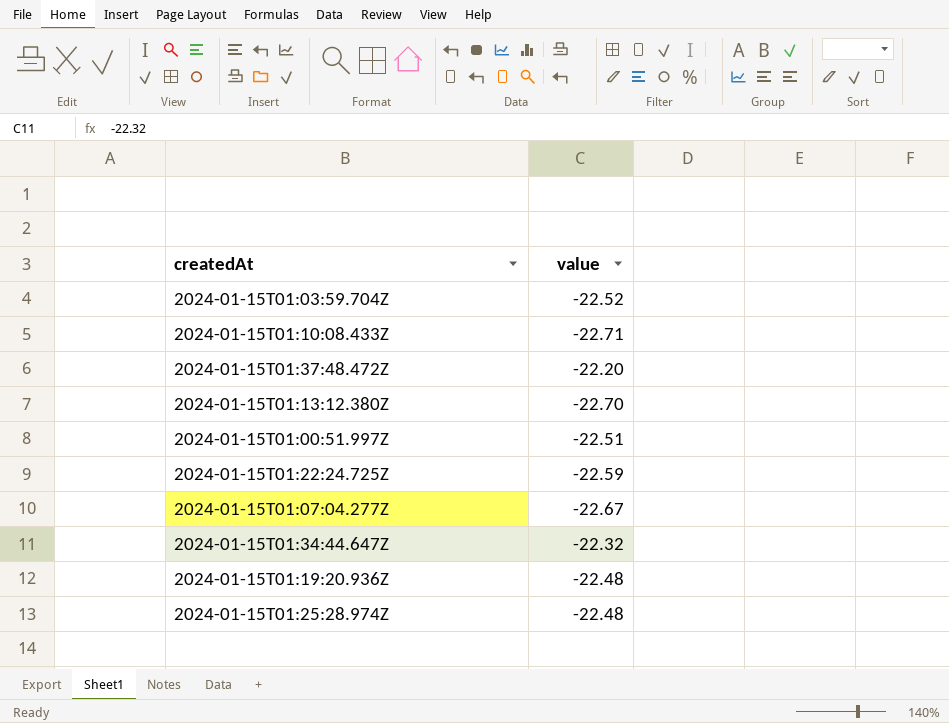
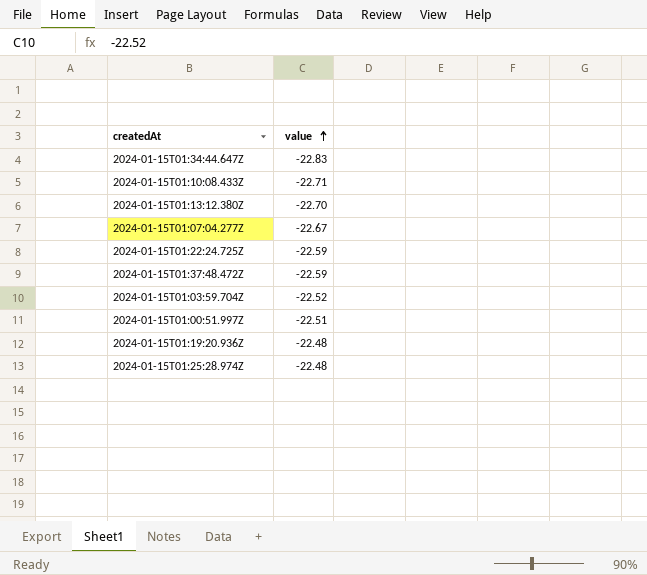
row order: none -> value ascending
2024-01-15T01:34:44.647Z | value: -22.32 -> -22.83
2024-01-15T01:37:48.472Z | value: -22.20 -> -22.59

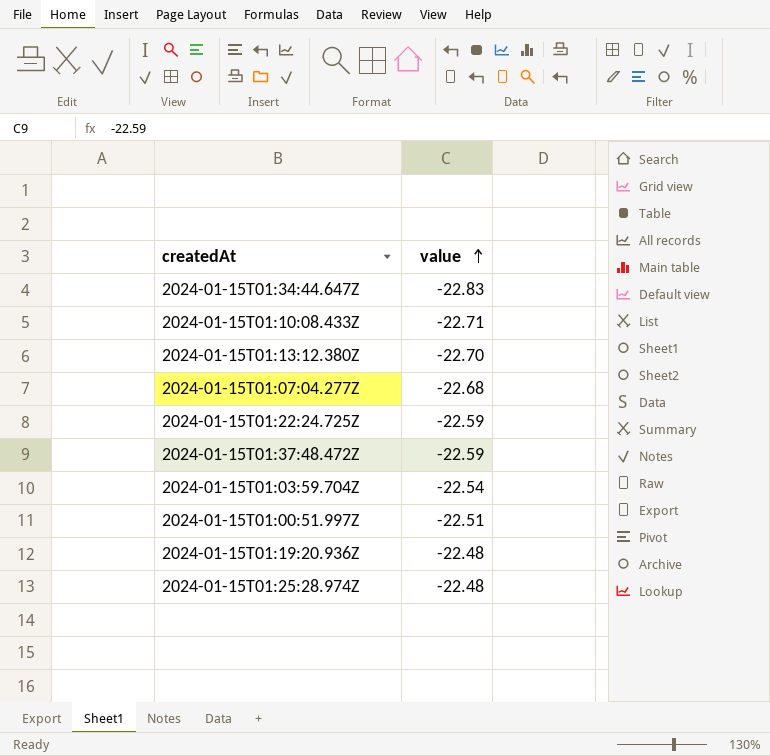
2024-01-15T01:07:04.277Z | value: -22.67 -> -22.68
2024-01-15T01:03:59.704Z | value: -22.52 -> -22.54

